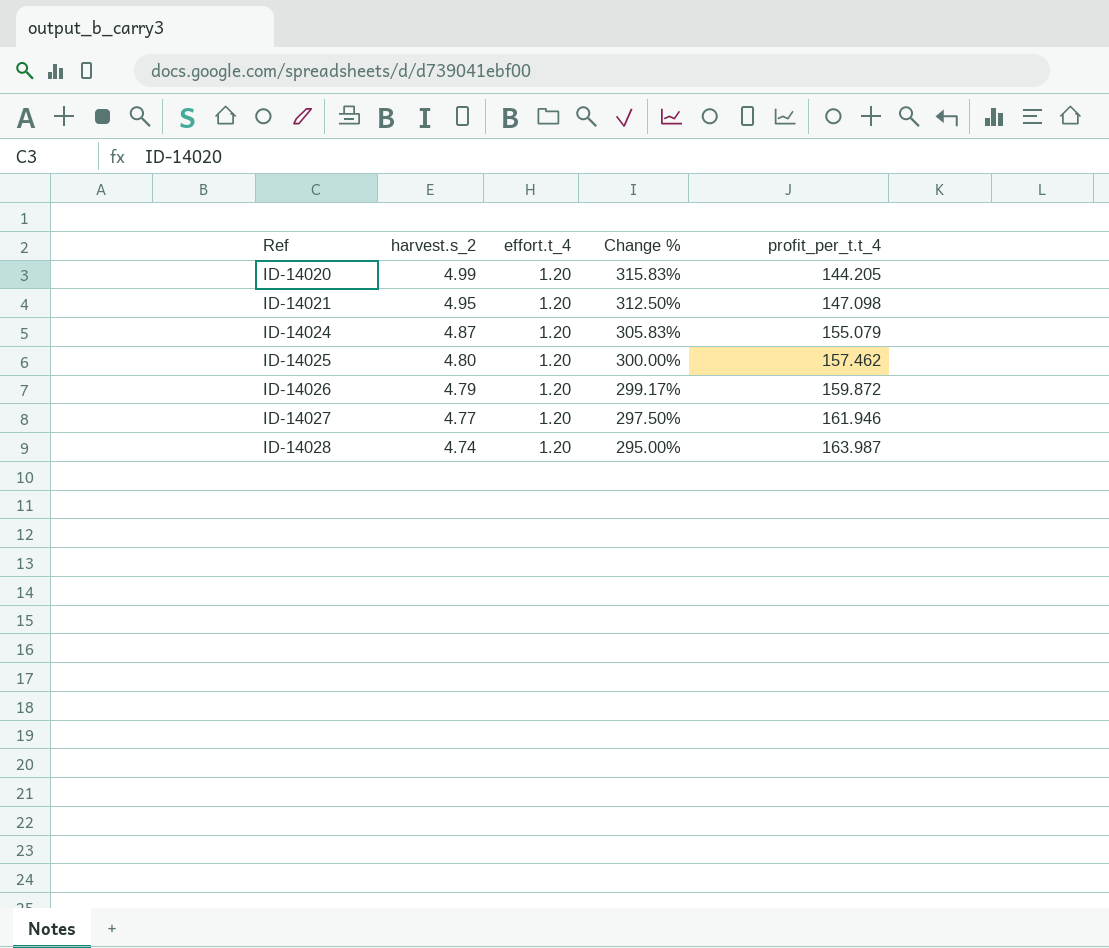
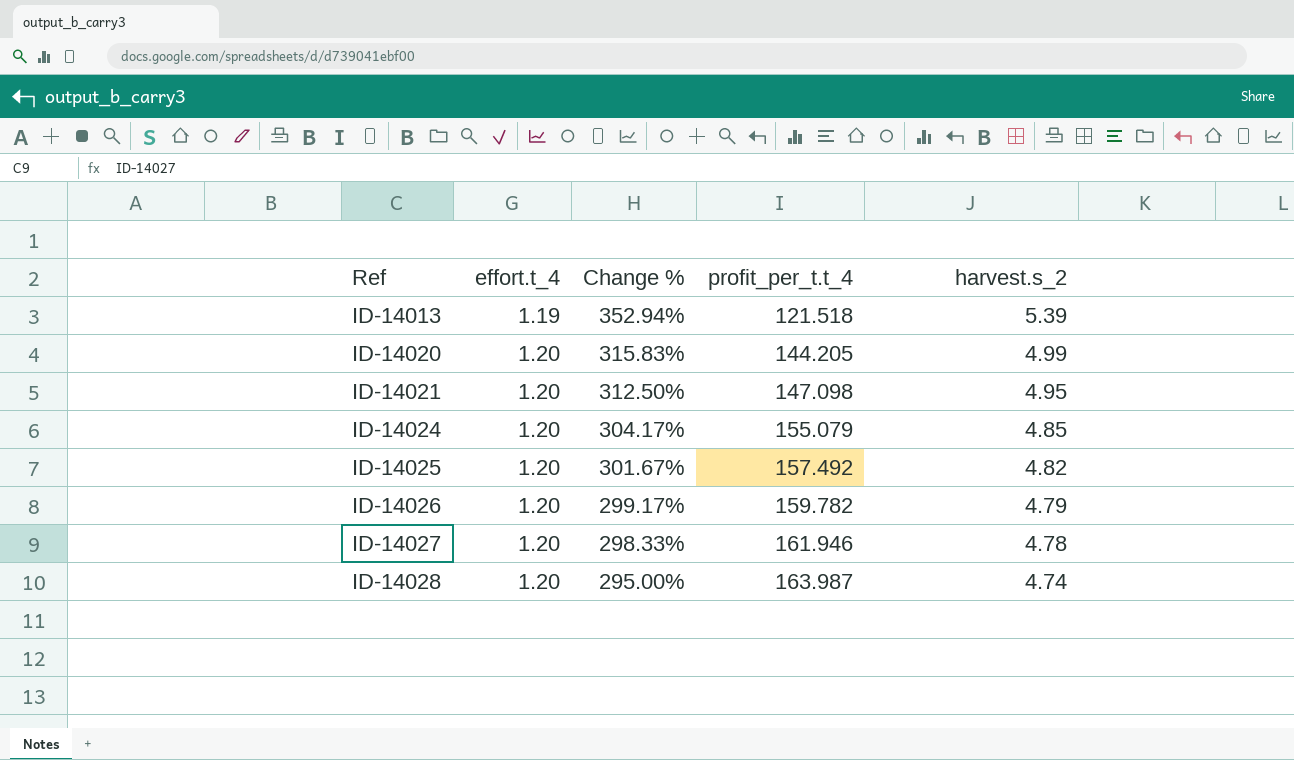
column harvest.s_2 | position: 2 -> 5
row ID-14013: none -> 1.19 | 352.94% | 121.518 | 5.39
ID-14024 | Change %: 305.83% -> 304.17%
ID-14024 | harvest.s_2: 4.87 -> 4.85
ID-14025 | Change %: 300.00% -> 301.67%
ID-14025 | profit_per_t.t_4: 157.462 -> 157.492
ID-14025 | harvest.s_2: 4.80 -> 4.82
ID-14026 | profit_per_t.t_4: 159.872 -> 159.782
ID-14027 | Change %: 297.50% -> 298.33%
ID-14027 | harvest.s_2: 4.77 -> 4.78

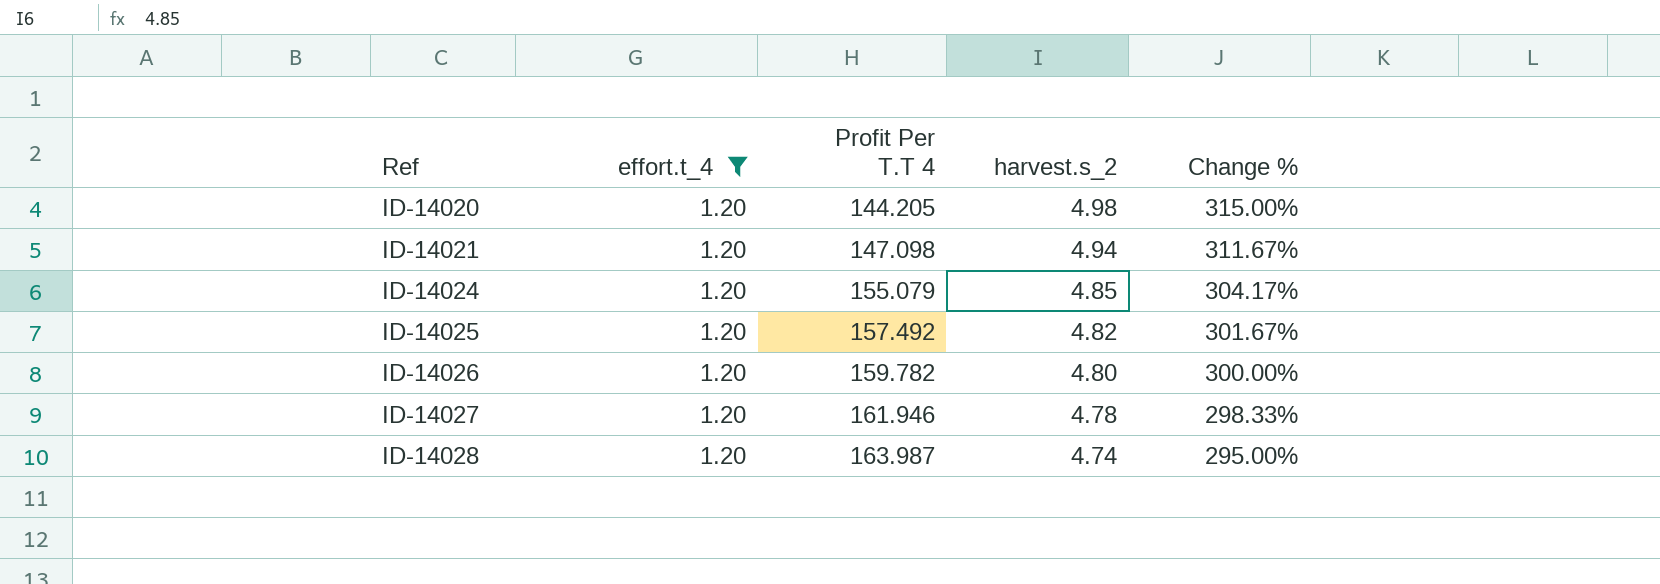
filter: none -> effort.t_4 = 1.20
column name: profit_per_t.t_4 -> Profit Per T.T 4
column Change % | position: 3 -> 5
ID-14020 | harvest.s_2: 4.99 -> 4.98
ID-14020 | Change %: 315.83% -> 315.00%
ID-14021 | harvest.s_2: 4.95 -> 4.94
ID-14021 | Change %: 312.50% -> 311.67%
ID-14026 | harvest.s_2: 4.79 -> 4.80
ID-14026 | Change %: 299.17% -> 300.00%

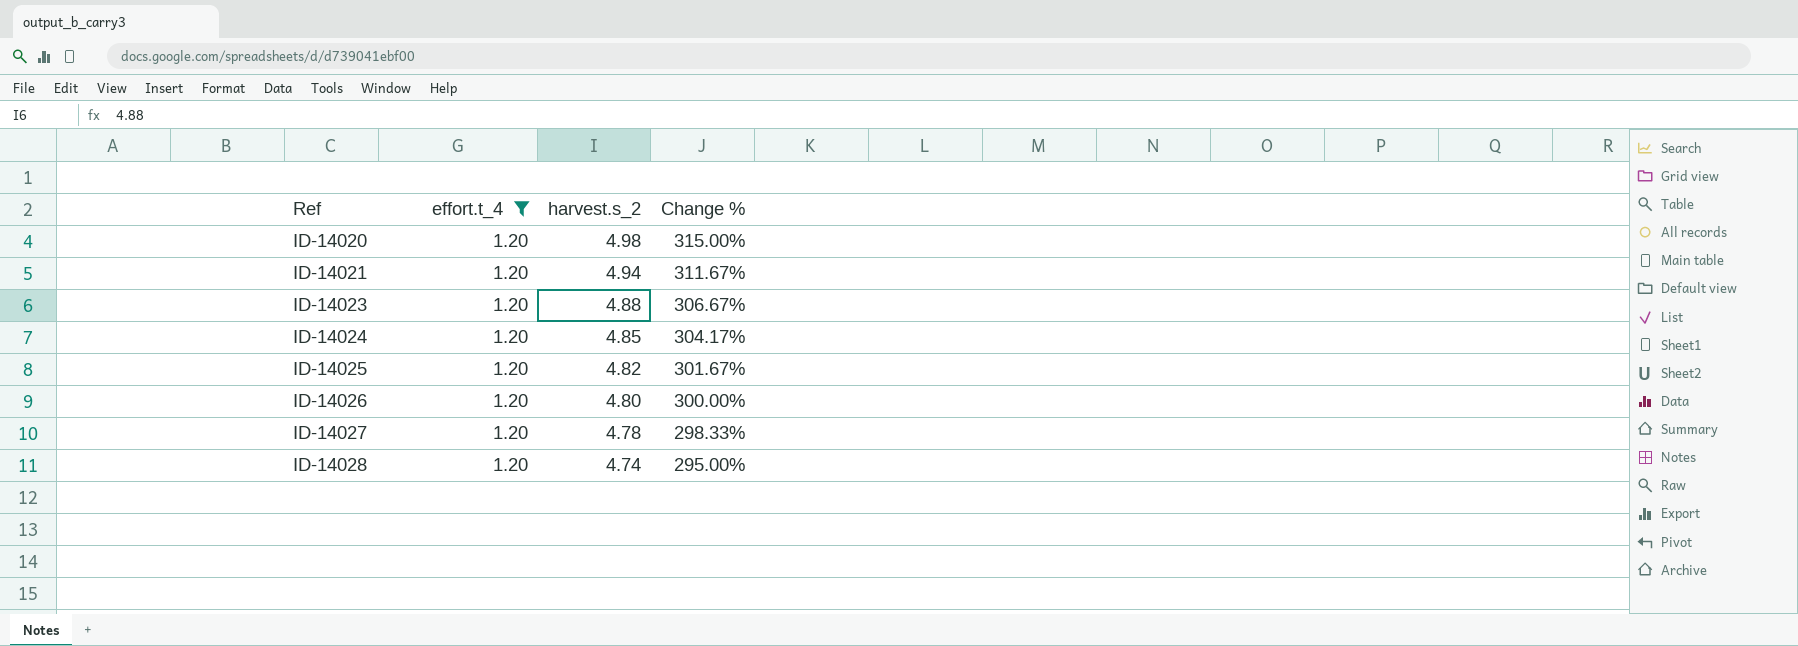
column Profit Per T.T 4 | position: 3 -> none
row ID-14023: none -> 1.20 | 4.88 | 306.67%

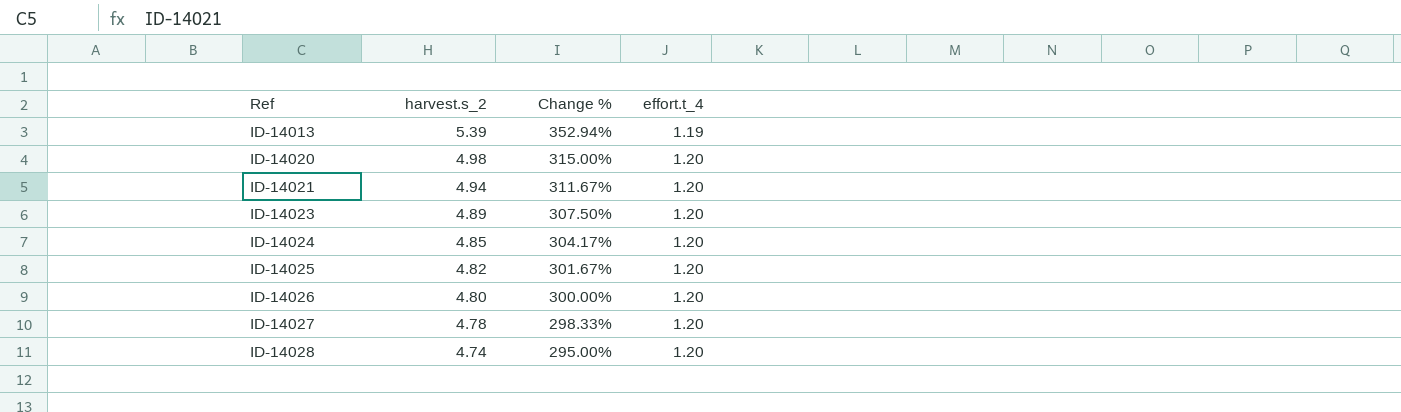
filter: effort.t_4 = 1.20 -> none
column effort.t_4 | position: 2 -> 4
ID-14023 | harvest.s_2: 4.88 -> 4.89
ID-14023 | Change %: 306.67% -> 307.50%

